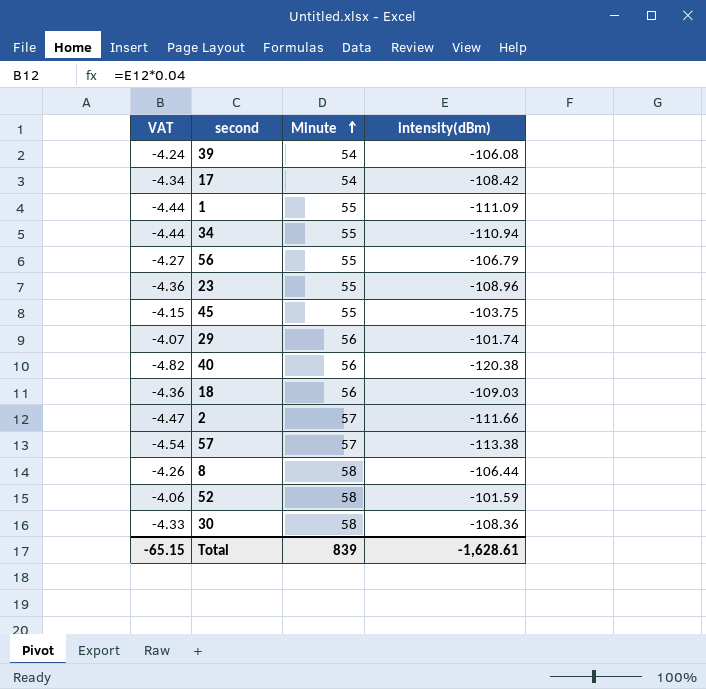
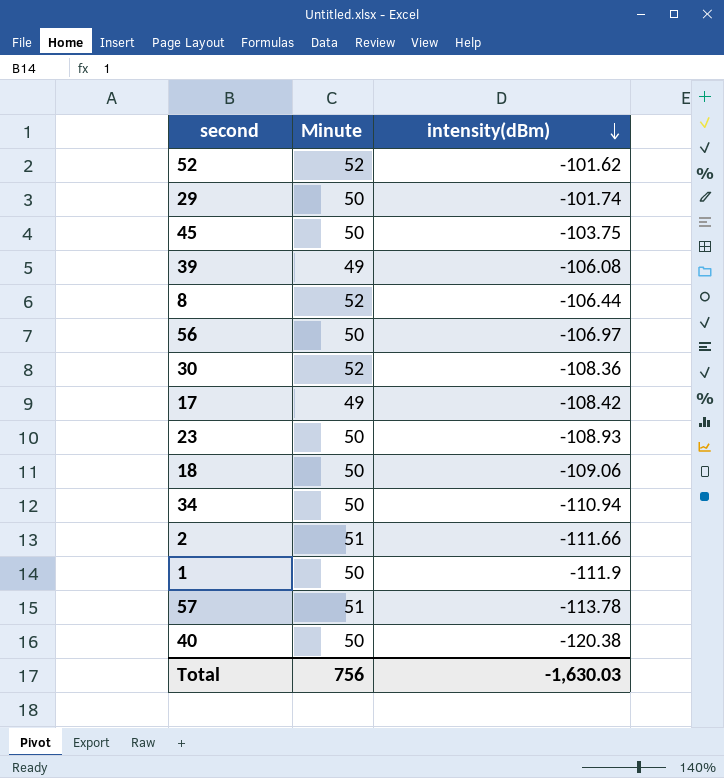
row order: Minute ascending -> intensity(dBm) descending
column VAT | formula: [intensity(dBm)] * 0.04 -> none
52 | Minute: 58 -> 52
52 | intensity(dBm): -101.59 -> -101.62
29 | Minute: 56 -> 50
45 | Minute: 55 -> 50
39 | Minute: 54 -> 49
8 | Minute: 58 -> 52
56 | Minute: 55 -> 50
56 | intensity(dBm): -106.79 -> -106.97
30 | Minute: 58 -> 52
17 | Minute: 54 -> 49
23 | Minute: 55 -> 50
23 | intensity(dBm): -108.96 -> -108.93
18 | Minute: 56 -> 50
18 | intensity(dBm): -109.03 -> -109.06
34 | Minute: 55 -> 50
2 | Minute: 57 -> 51
1 | Minute: 55 -> 50
1 | intensity(dBm): -111.09 -> -111.9
57 | Minute: 57 -> 51
57 | intensity(dBm): -113.38 -> -113.78
40 | Minute: 56 -> 50
Total | Minute: 839 -> 756
Total | intensity(dBm): -1,628.61 -> -1,630.03

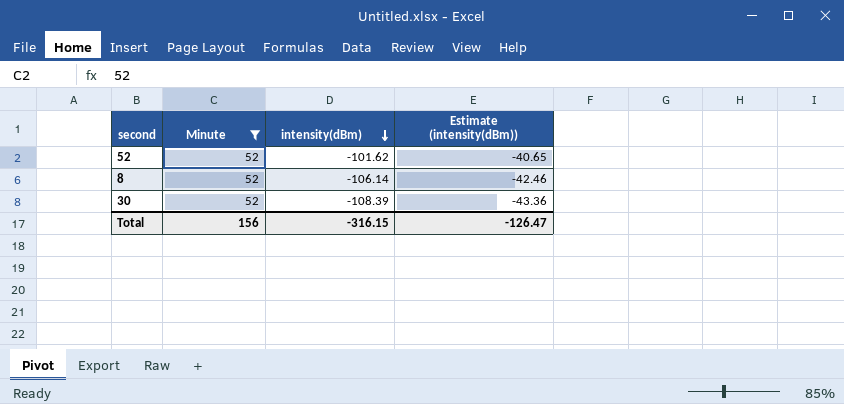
filter: none -> Minute = 52
column Estimate (intensity(dBm)) | formula: none -> [intensity(dBm)] * 0.4
8 | intensity(dBm): -106.44 -> -106.14
30 | intensity(dBm): -108.36 -> -108.39
Total | Minute: 756 -> 156
Total | intensity(dBm): -1,630.03 -> -316.15

